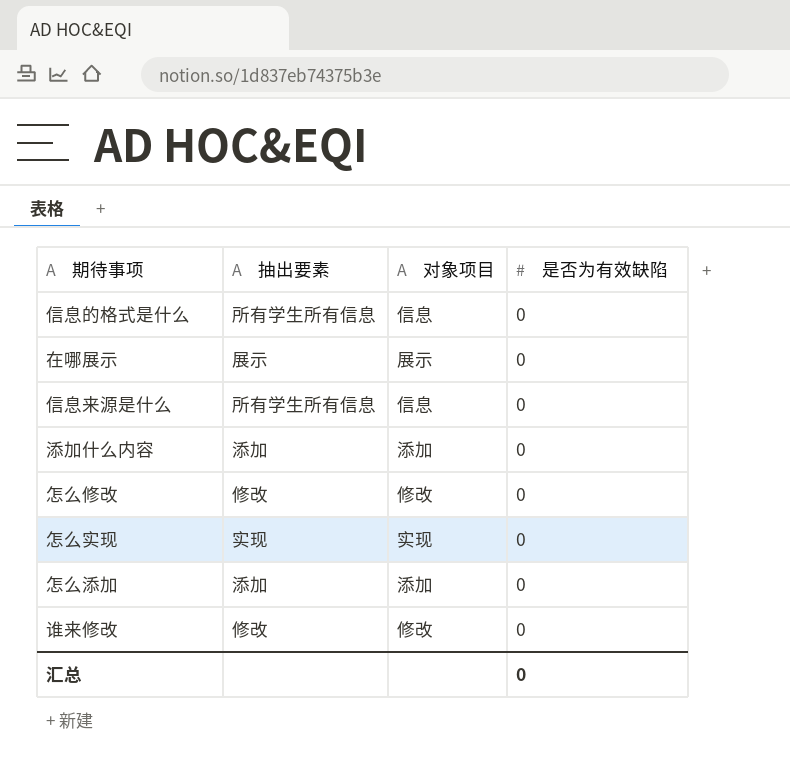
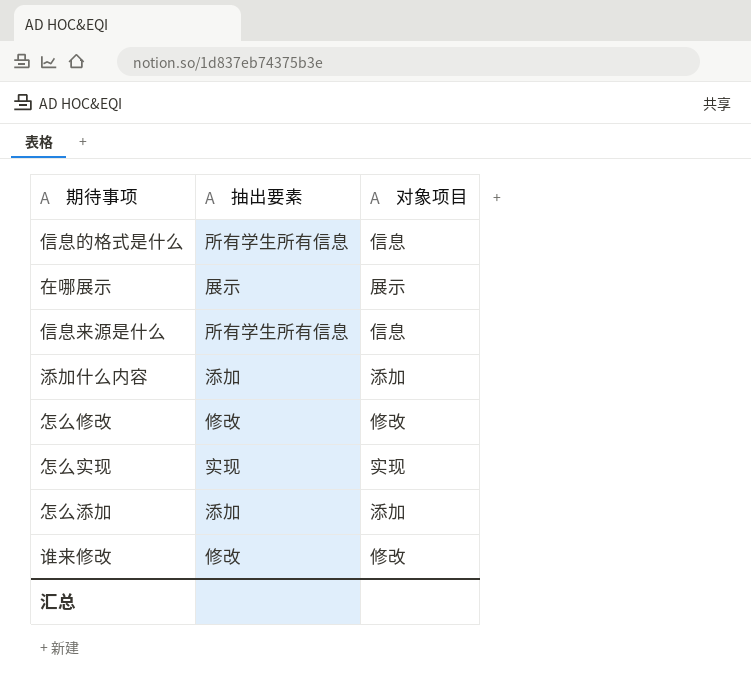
column 是否为有效缺陷 | position: 4 -> none

